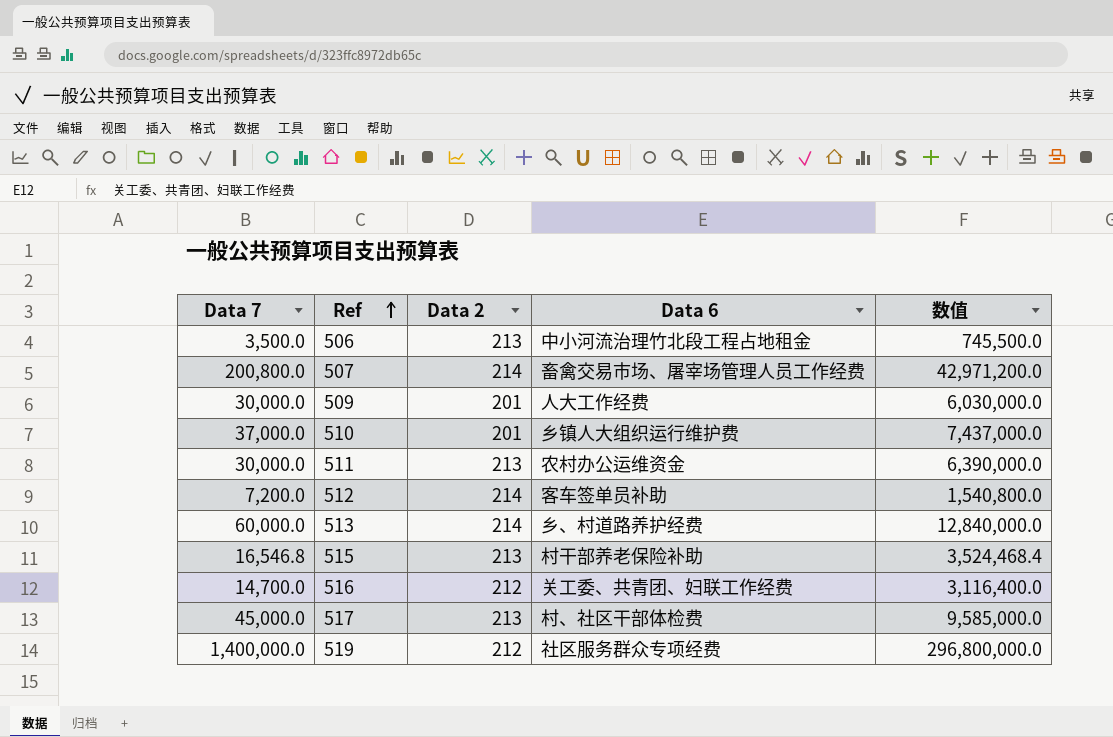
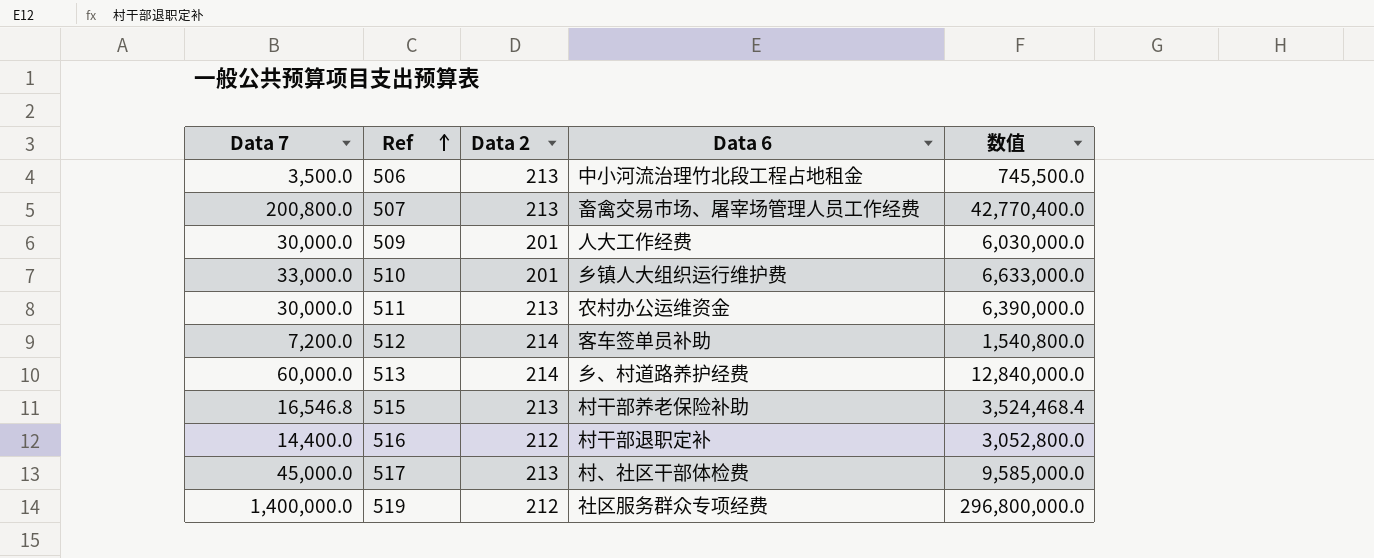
507 | Data 2: 214 -> 213
507 | 数值: 42,971,200.0 -> 42,770,400.0
510 | Data 7: 37,000.0 -> 33,000.0
510 | 数值: 7,437,000.0 -> 6,633,000.0
516 | Data 7: 14,700.0 -> 14,400.0
516 | Data 6: 关工委、共青团、妇联工作经费 -> 村干部退职定补
516 | 数值: 3,116,400.0 -> 3,052,800.0

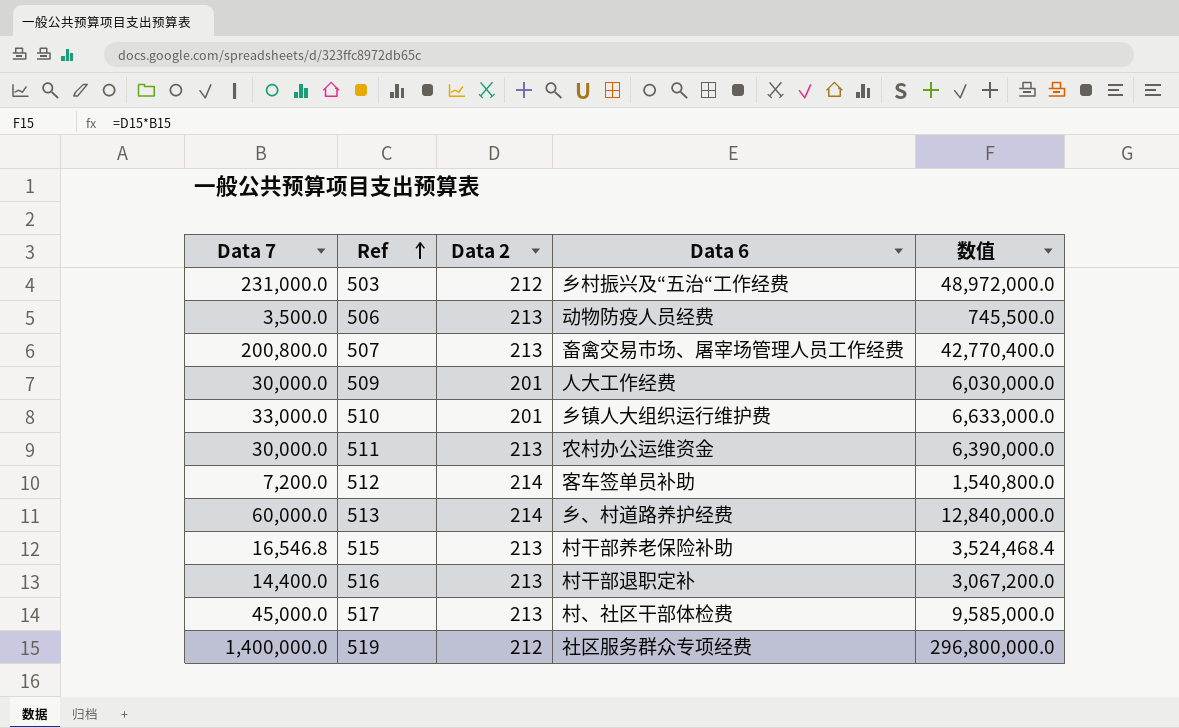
row 503: none -> 231,000.0 | 212 | 乡村振兴及“五治“工作经费 | 48,972,000.0
506 | Data 6: 中小河流治理竹北段工程占地租金 -> 动物防疫人员经费
516 | Data 2: 212 -> 213
516 | 数值: 3,052,800.0 -> 3,067,200.0

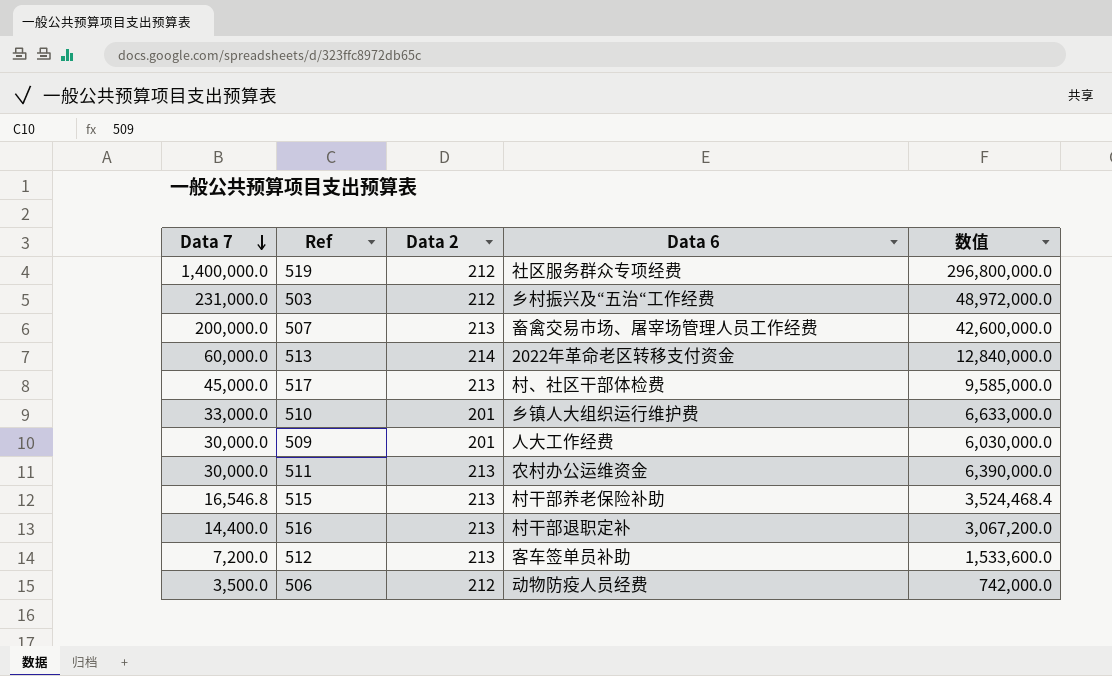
row order: Ref ascending -> Data 7 descending
507 | Data 7: 200,800.0 -> 200,000.0
507 | 数值: 42,770,400.0 -> 42,600,000.0
513 | Data 6: 乡、村道路养护经费 -> 2022年革命老区转移支付资金
512 | Data 2: 214 -> 213
512 | 数值: 1,540,800.0 -> 1,533,600.0
506 | Data 2: 213 -> 212
506 | 数值: 745,500.0 -> 742,000.0

